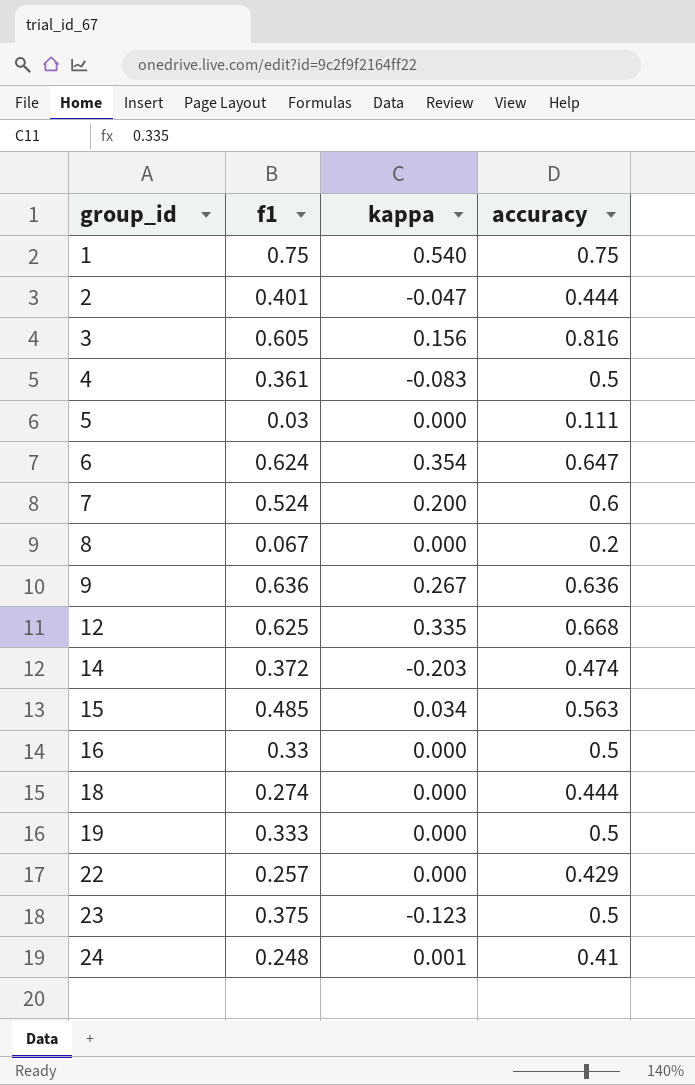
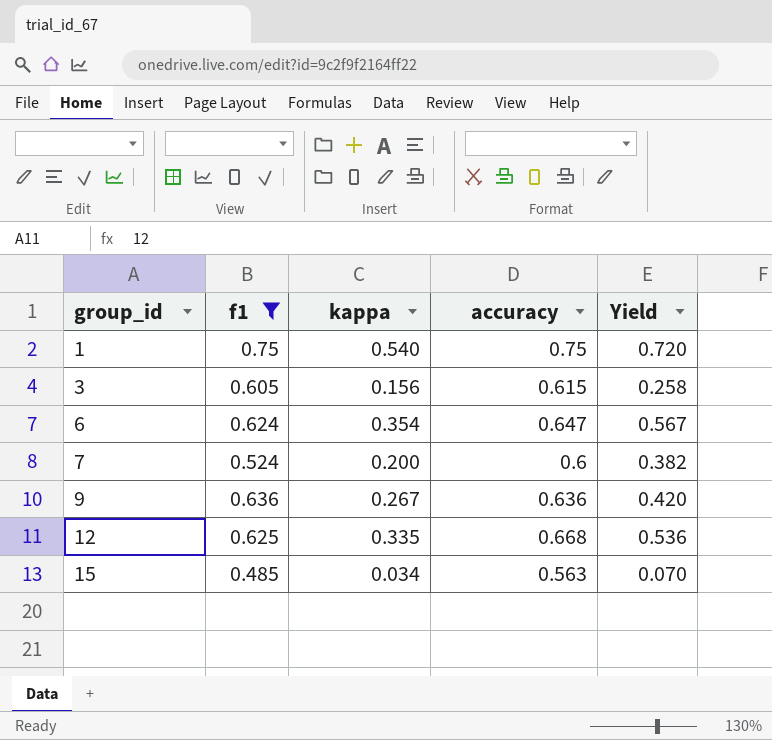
filter: none -> f1 >= 0.485
column Yield | formula: none -> [kappa] / [f1]
3 | accuracy: 0.816 -> 0.615

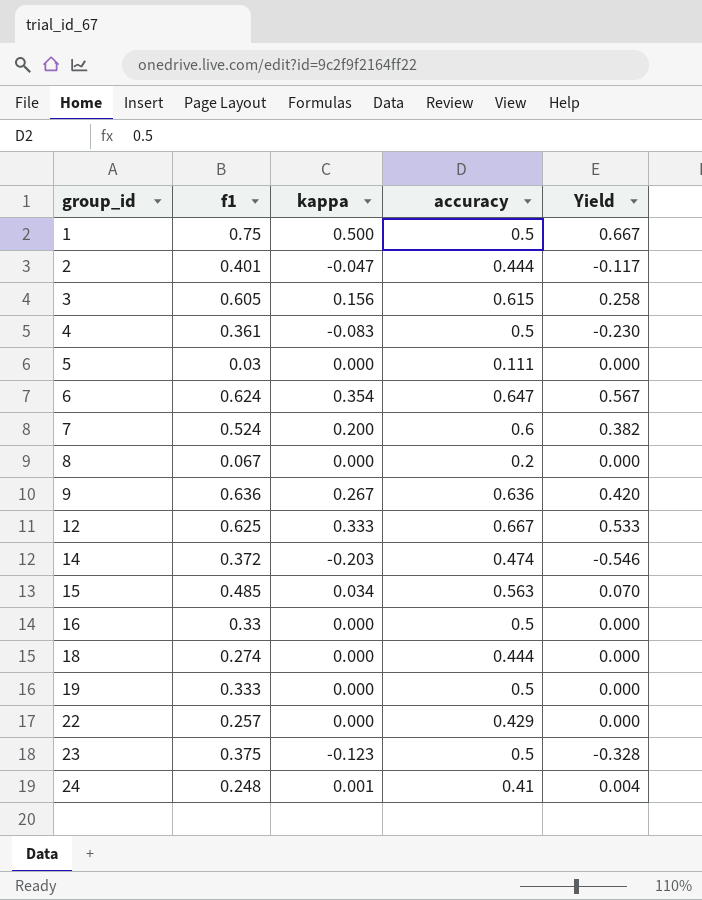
filter: f1 >= 0.485 -> none
1 | kappa: 0.540 -> 0.500
1 | accuracy: 0.75 -> 0.5
1 | Yield: 0.720 -> 0.667
12 | kappa: 0.335 -> 0.333
12 | accuracy: 0.668 -> 0.667
12 | Yield: 0.536 -> 0.533

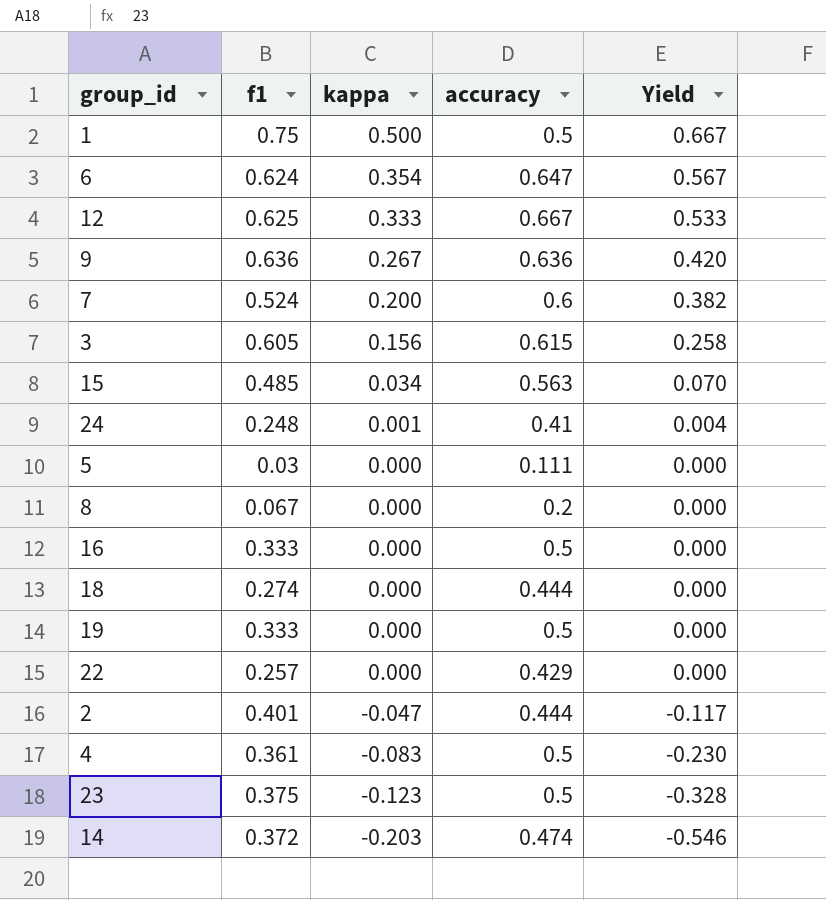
row order: group_id ascending -> kappa descending
16 | f1: 0.33 -> 0.333

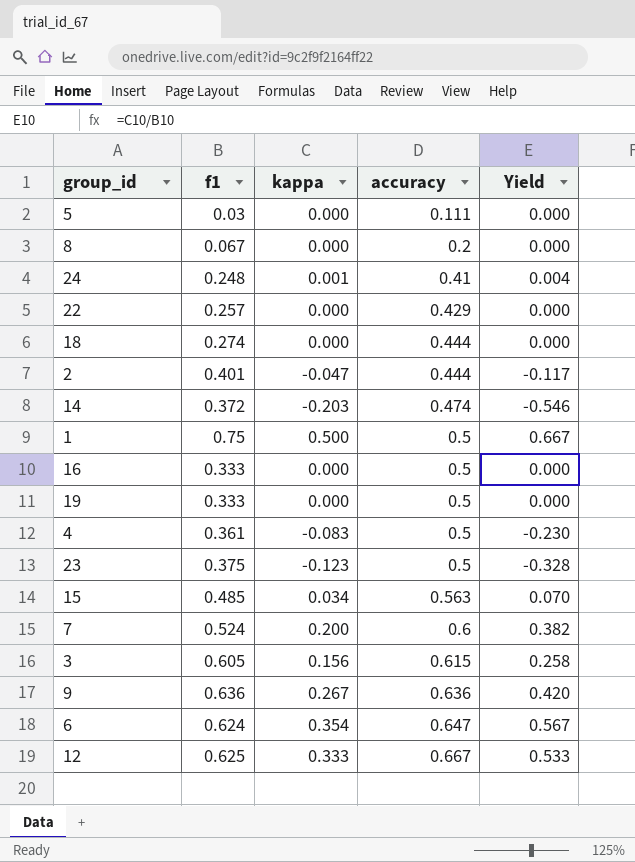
row order: kappa descending -> accuracy ascending

